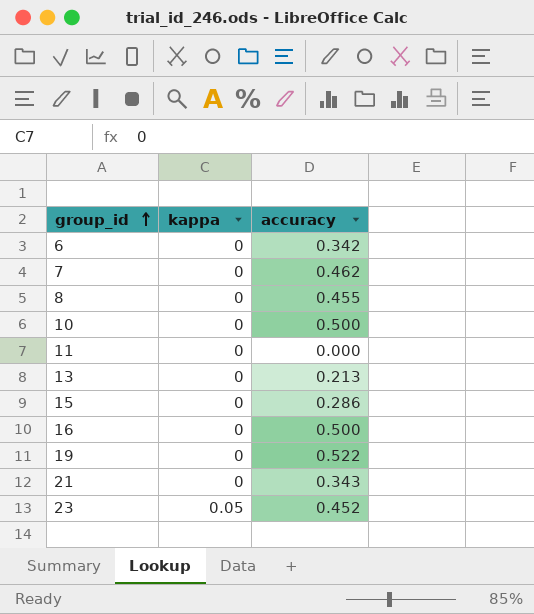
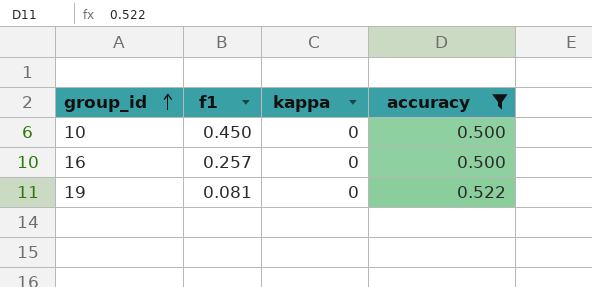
filter: none -> accuracy >= 0.500
column f1 | position: none -> 2

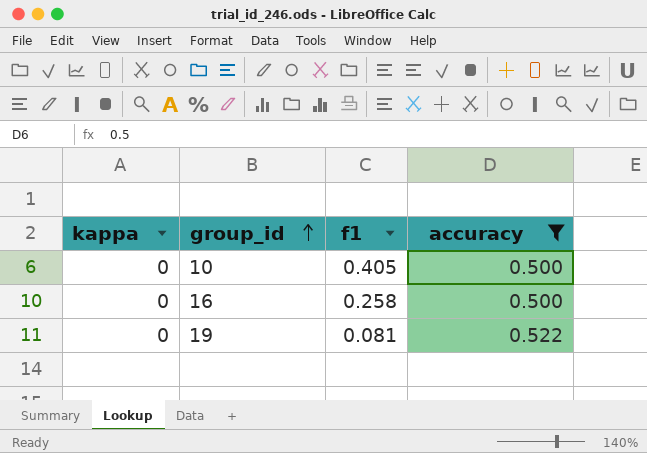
column kappa | position: 3 -> 1
10 | f1: 0.450 -> 0.405
16 | f1: 0.257 -> 0.258

